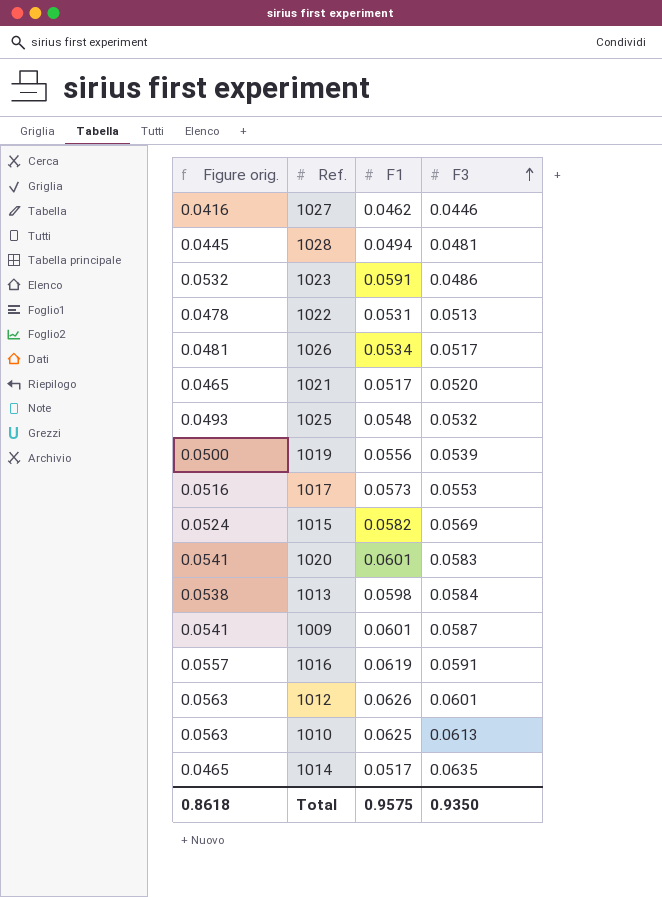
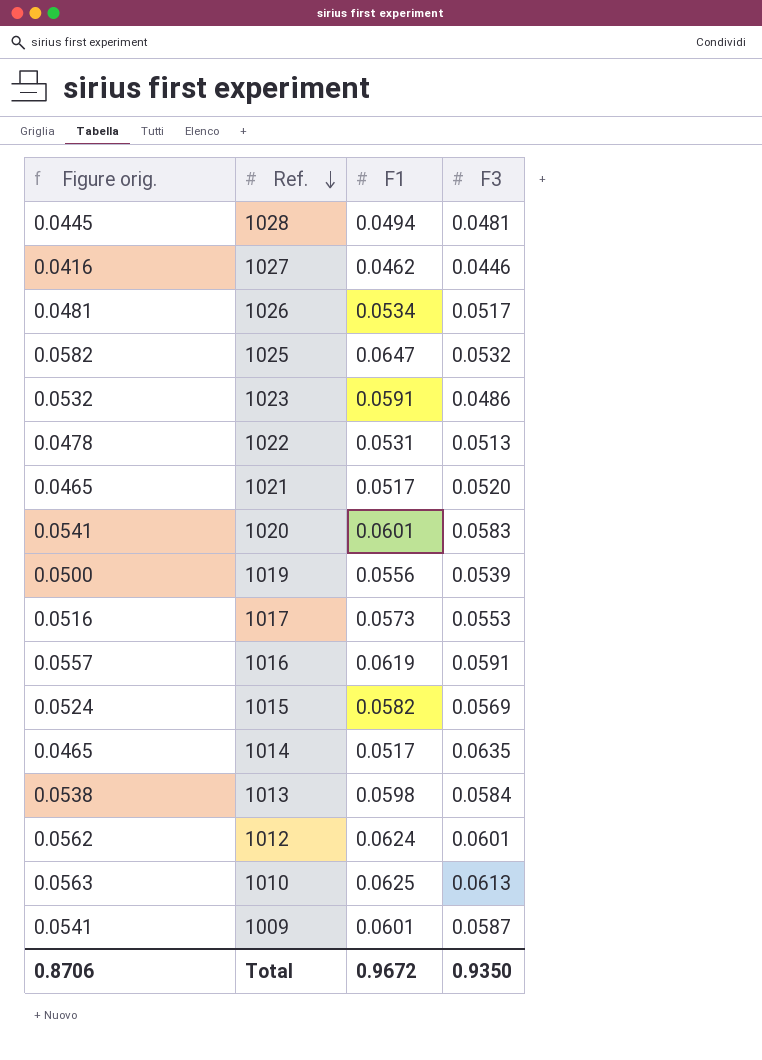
row order: F3 ascending -> Ref. descending
1025 | Figure orig.: 0.0493 -> 0.0582
1025 | F1: 0.0548 -> 0.0647
1012 | Figure orig.: 0.0563 -> 0.0562
1012 | F1: 0.0626 -> 0.0624
Total | Figure orig.: 0.8618 -> 0.8706
Total | F1: 0.9575 -> 0.9672

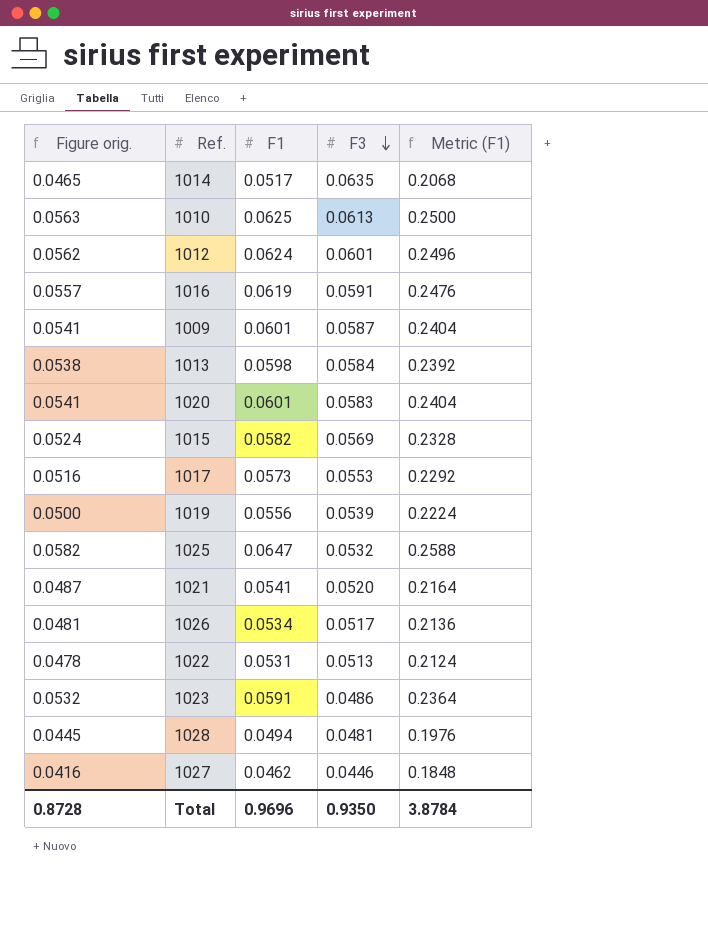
row order: Ref. descending -> F3 descending
column Metric (F1) | formula: none -> [F1] * 4
1021 | Figure orig.: 0.0465 -> 0.0487
1021 | F1: 0.0517 -> 0.0541
Total | Figure orig.: 0.8706 -> 0.8728
Total | F1: 0.9672 -> 0.9696

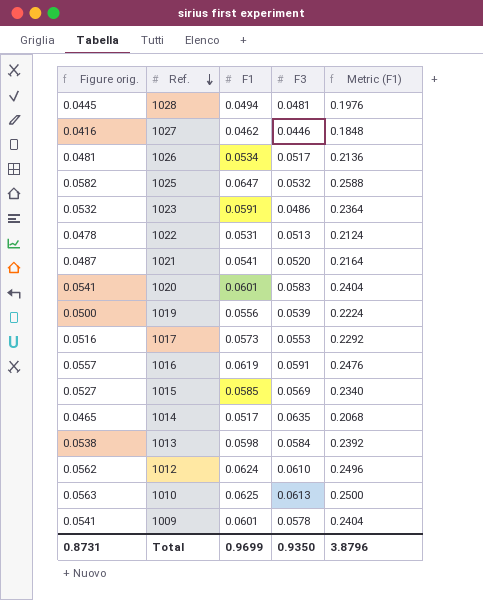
row order: F3 descending -> Ref. descending
1015 | Figure orig.: 0.0524 -> 0.0527
1015 | F1: 0.0582 -> 0.0585
1015 | Metric (F1): 0.2328 -> 0.2340
1012 | F3: 0.0601 -> 0.0610
1009 | F3: 0.0587 -> 0.0578
Total | Figure orig.: 0.8728 -> 0.8731
Total | F1: 0.9696 -> 0.9699
Total | Metric (F1): 3.8784 -> 3.8796

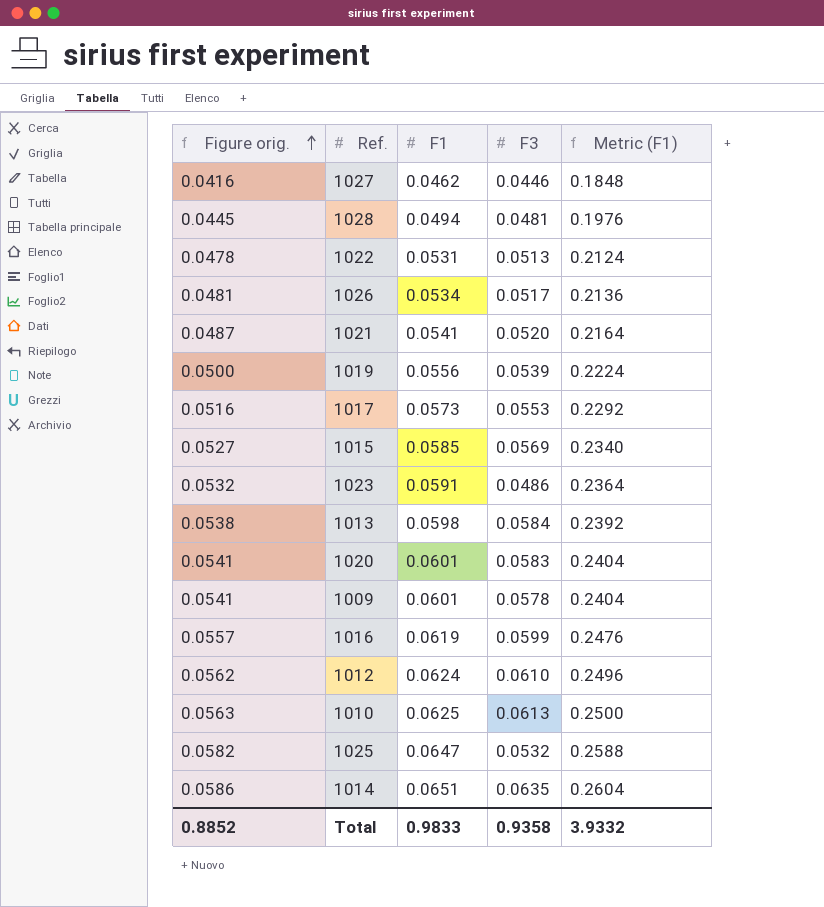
row order: Ref. descending -> Figure orig. ascending
1016 | F3: 0.0591 -> 0.0599
1014 | Figure orig.: 0.0465 -> 0.0586
1014 | F1: 0.0517 -> 0.0651
1014 | Metric (F1): 0.2068 -> 0.2604
Total | Figure orig.: 0.8731 -> 0.8852
Total | F1: 0.9699 -> 0.9833
Total | F3: 0.9350 -> 0.9358
Total | Metric (F1): 3.8796 -> 3.9332

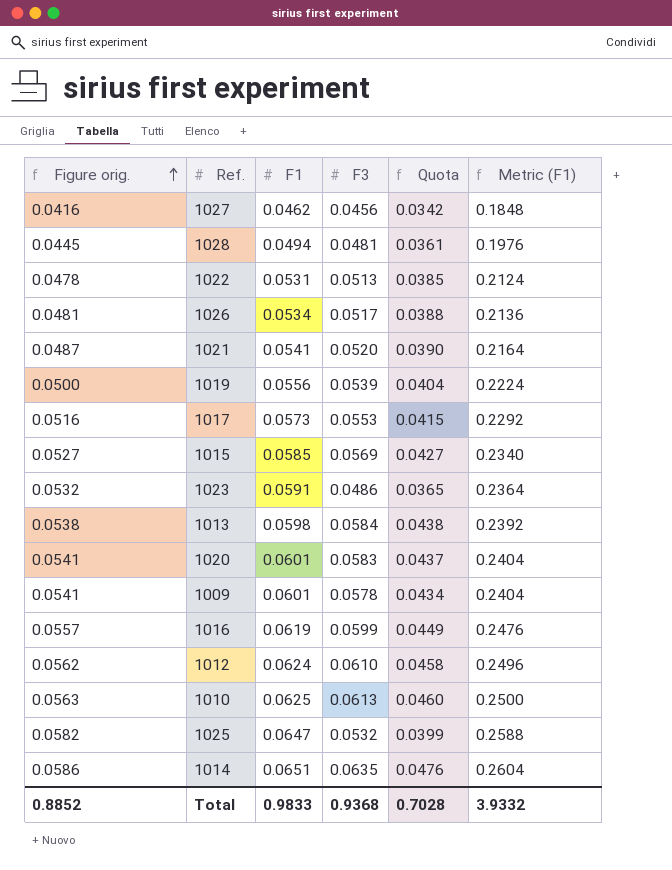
column Quota | formula: none -> [F3] * 0.75
1027 | F3: 0.0446 -> 0.0456
Total | F3: 0.9358 -> 0.9368

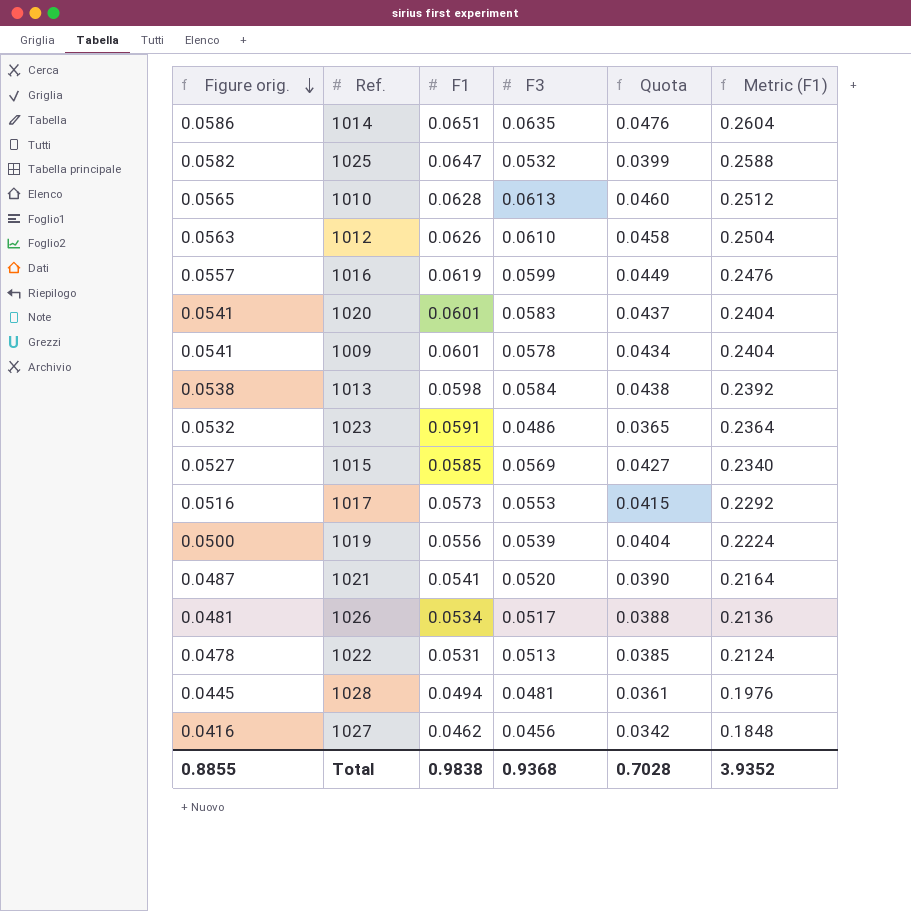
row order: Figure orig. ascending -> Figure orig. descending
1010 | Figure orig.: 0.0563 -> 0.0565
1010 | F1: 0.0625 -> 0.0628
1010 | Metric (F1): 0.2500 -> 0.2512
1012 | Figure orig.: 0.0562 -> 0.0563
1012 | F1: 0.0624 -> 0.0626
1012 | Metric (F1): 0.2496 -> 0.2504
Total | Figure orig.: 0.8852 -> 0.8855
Total | F1: 0.9833 -> 0.9838
Total | Metric (F1): 3.9332 -> 3.9352

